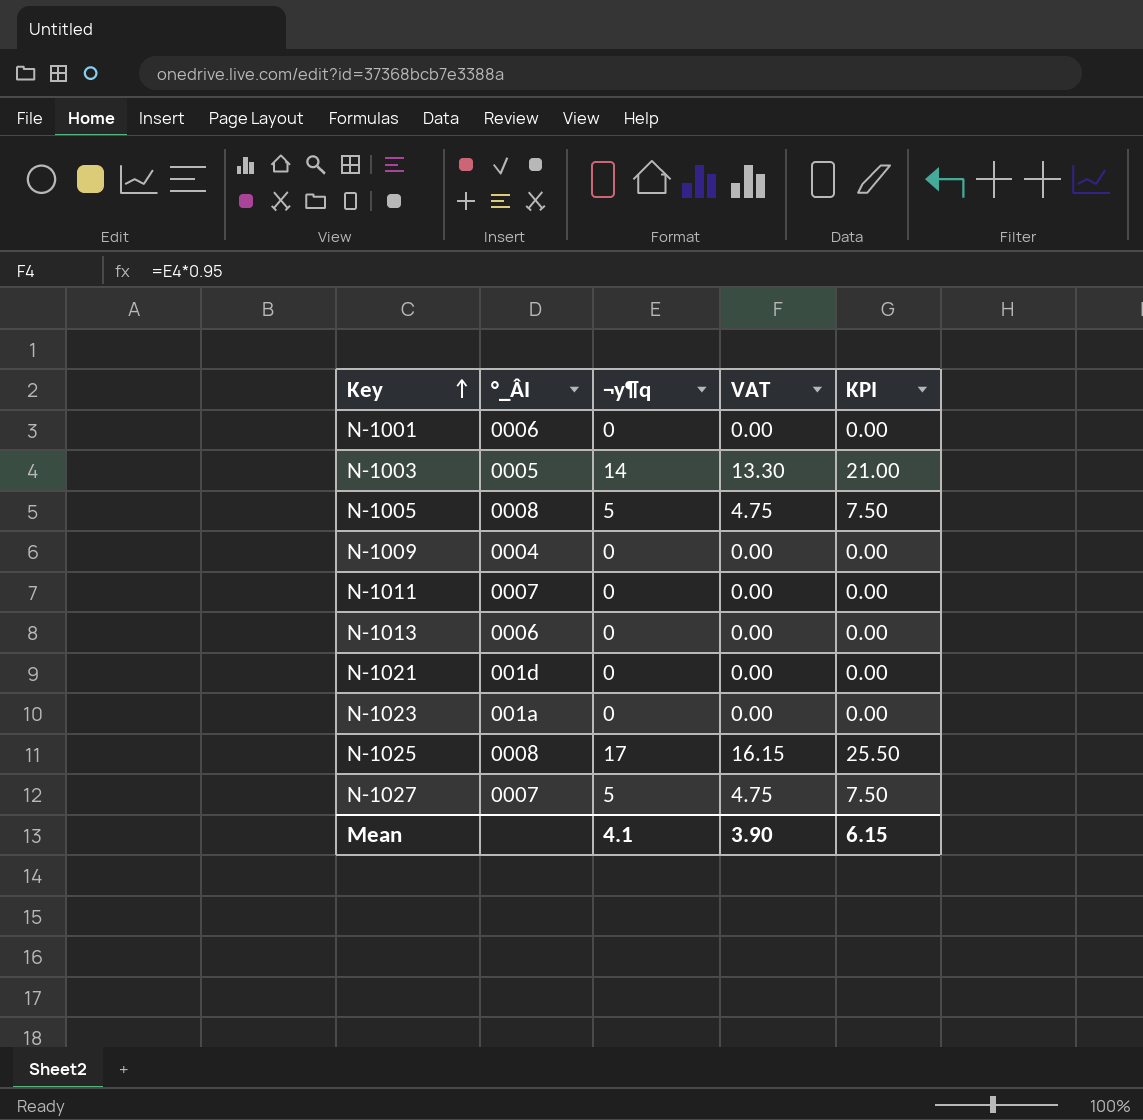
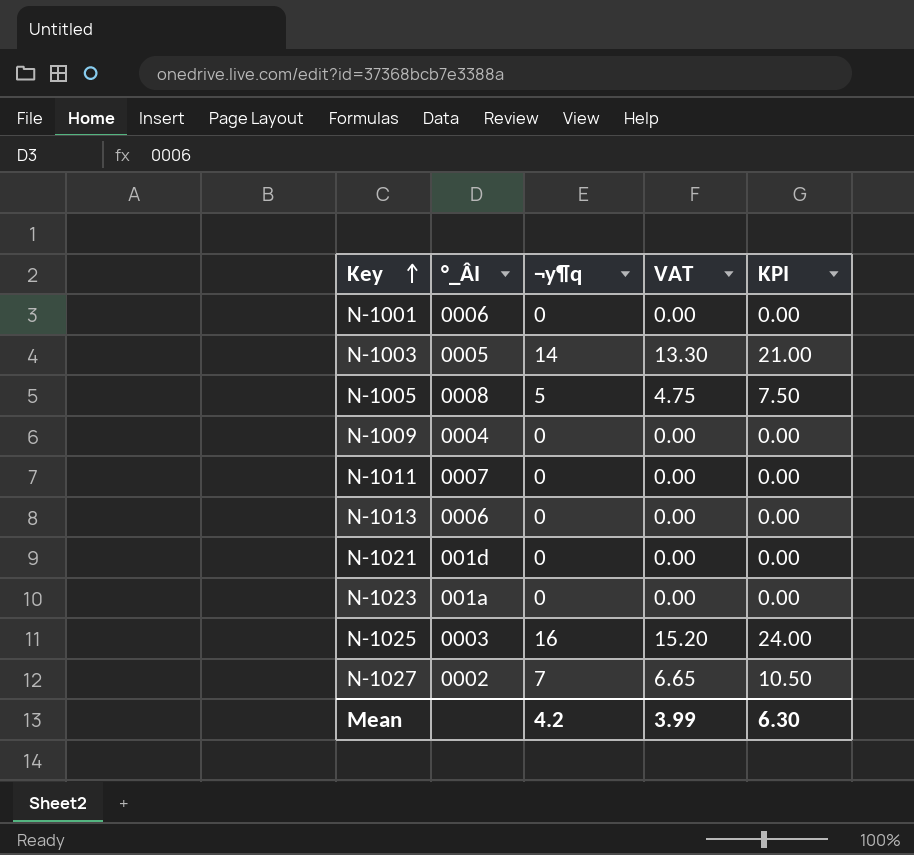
N-1025 | °_ÂI: 0008 -> 0003
N-1025 | ¬y¶q: 17 -> 16
N-1025 | VAT: 16.15 -> 15.20
N-1025 | KPI: 25.50 -> 24.00
N-1027 | °_ÂI: 0007 -> 0002
N-1027 | ¬y¶q: 5 -> 7
N-1027 | VAT: 4.75 -> 6.65
N-1027 | KPI: 7.50 -> 10.50
Mean | ¬y¶q: 4.1 -> 4.2
Mean | VAT: 3.90 -> 3.99
Mean | KPI: 6.15 -> 6.30

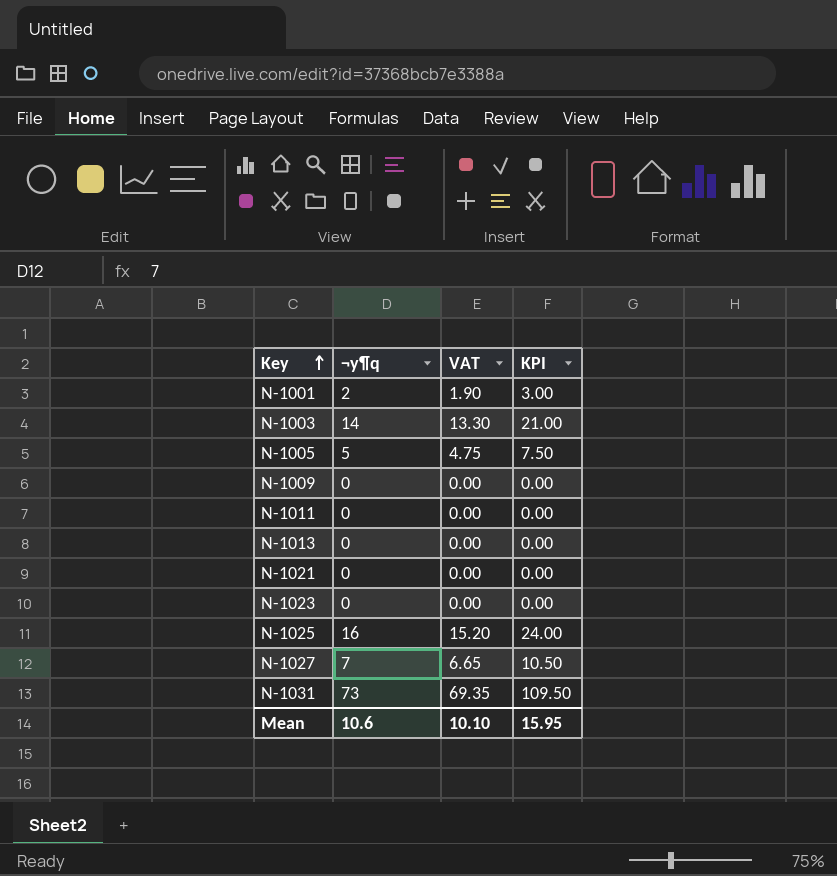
column °_ÂI | position: 2 -> none
N-1001 | ¬y¶q: 0 -> 2
N-1001 | VAT: 0.00 -> 1.90
N-1001 | KPI: 0.00 -> 3.00
row N-1031: none -> 73 | 69.35 | 109.50
Mean | ¬y¶q: 4.2 -> 10.6
Mean | VAT: 3.99 -> 10.10
Mean | KPI: 6.30 -> 15.95

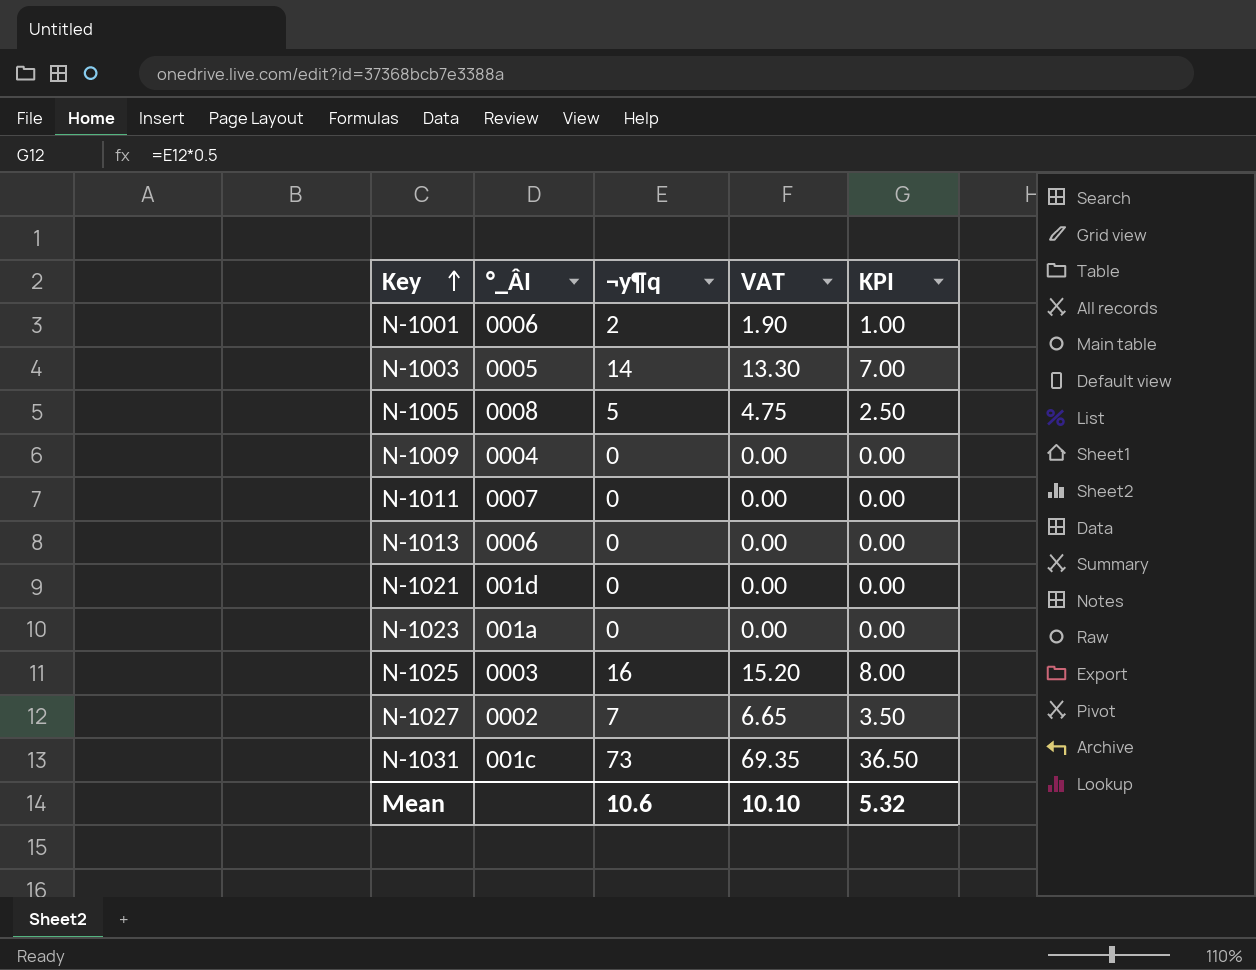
column °_ÂI | position: none -> 2
column KPI | formula: [¬y¶q] * 1.5 -> [¬y¶q] * 0.5
Mean | KPI: 15.95 -> 5.32

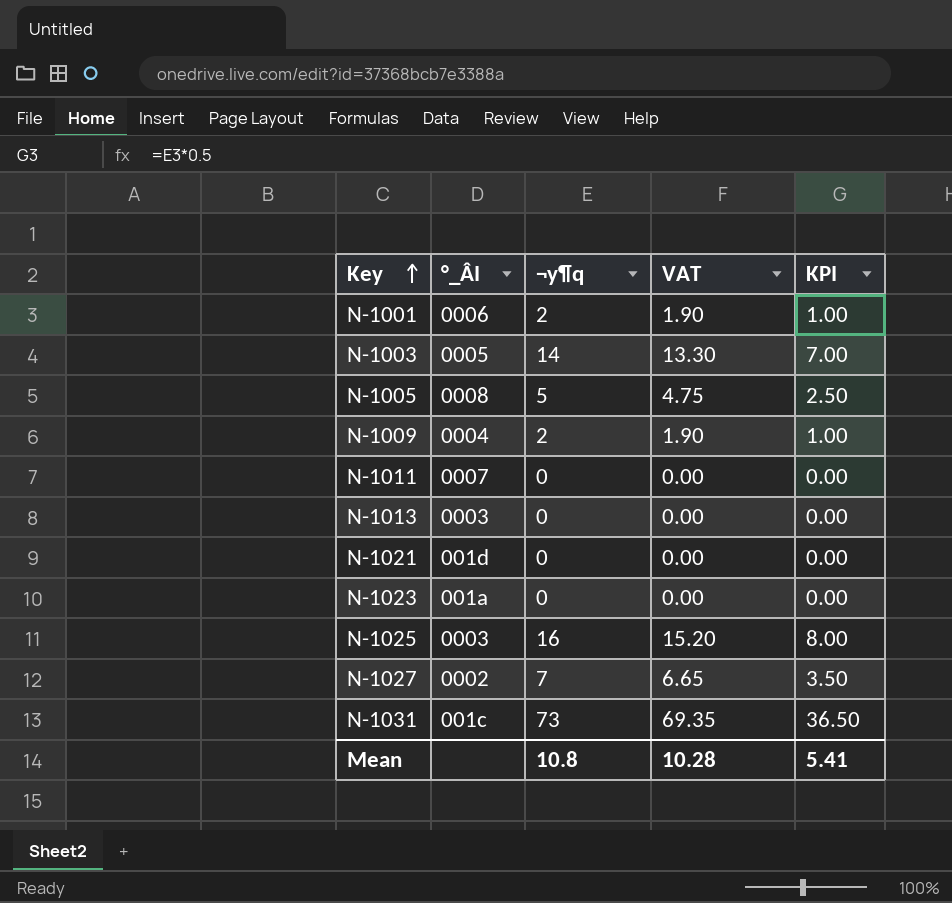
N-1009 | ¬y¶q: 0 -> 2
N-1009 | VAT: 0.00 -> 1.90
N-1009 | KPI: 0.00 -> 1.00
N-1013 | °_ÂI: 0006 -> 0003
Mean | ¬y¶q: 10.6 -> 10.8
Mean | VAT: 10.10 -> 10.28
Mean | KPI: 5.32 -> 5.41

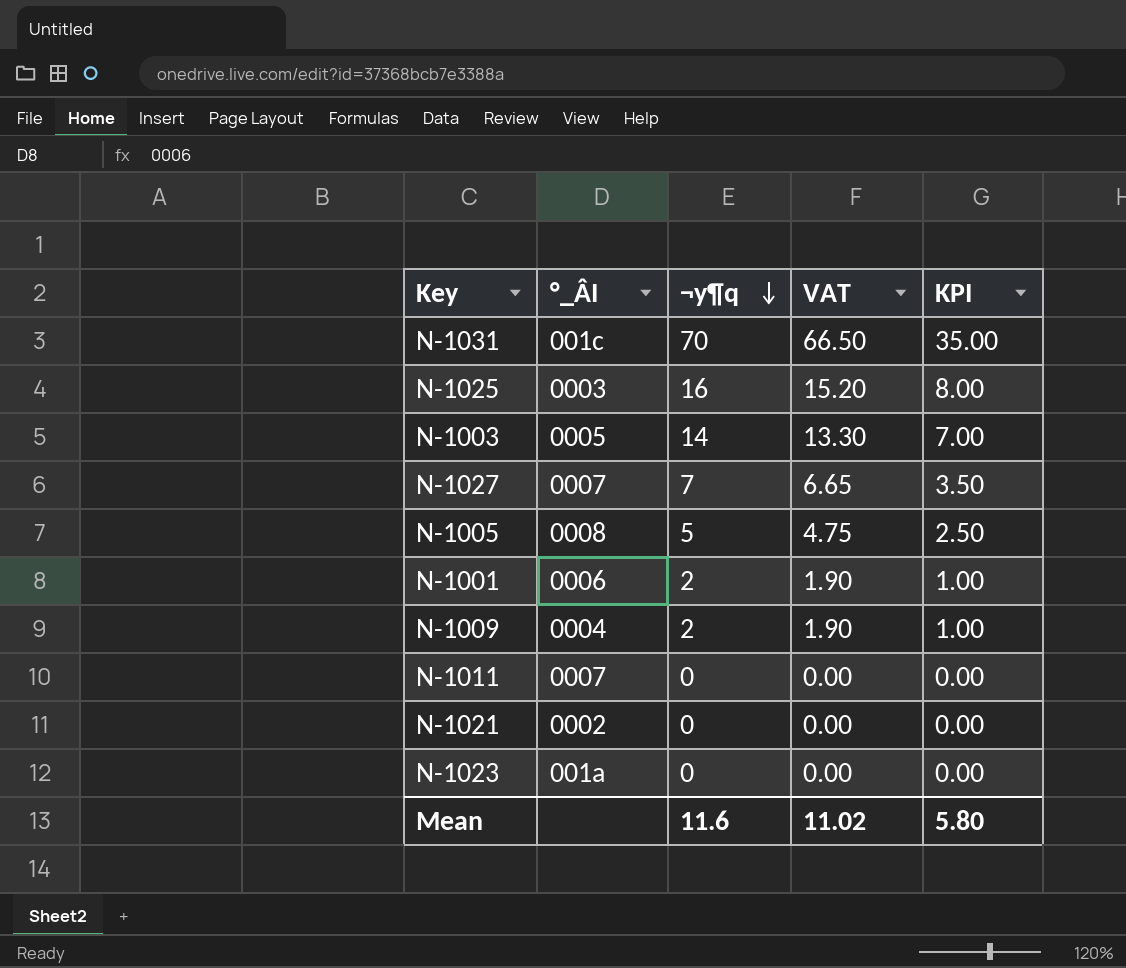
row order: Key ascending -> ¬y¶q descending
row N-1013: 0003 | 0 | 0.00 | 0.00 -> none
N-1031 | ¬y¶q: 73 -> 70
N-1031 | VAT: 69.35 -> 66.50
N-1031 | KPI: 36.50 -> 35.00
N-1027 | °_ÂI: 0002 -> 0007
N-1021 | °_ÂI: 001d -> 0002
Mean | ¬y¶q: 10.8 -> 11.6
Mean | VAT: 10.28 -> 11.02
Mean | KPI: 5.41 -> 5.80

